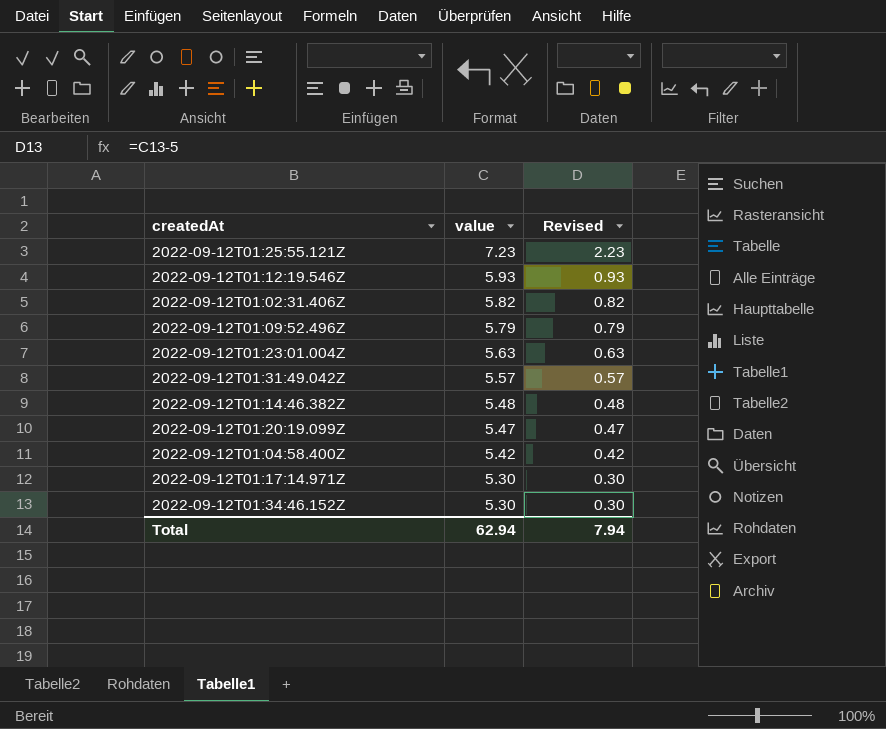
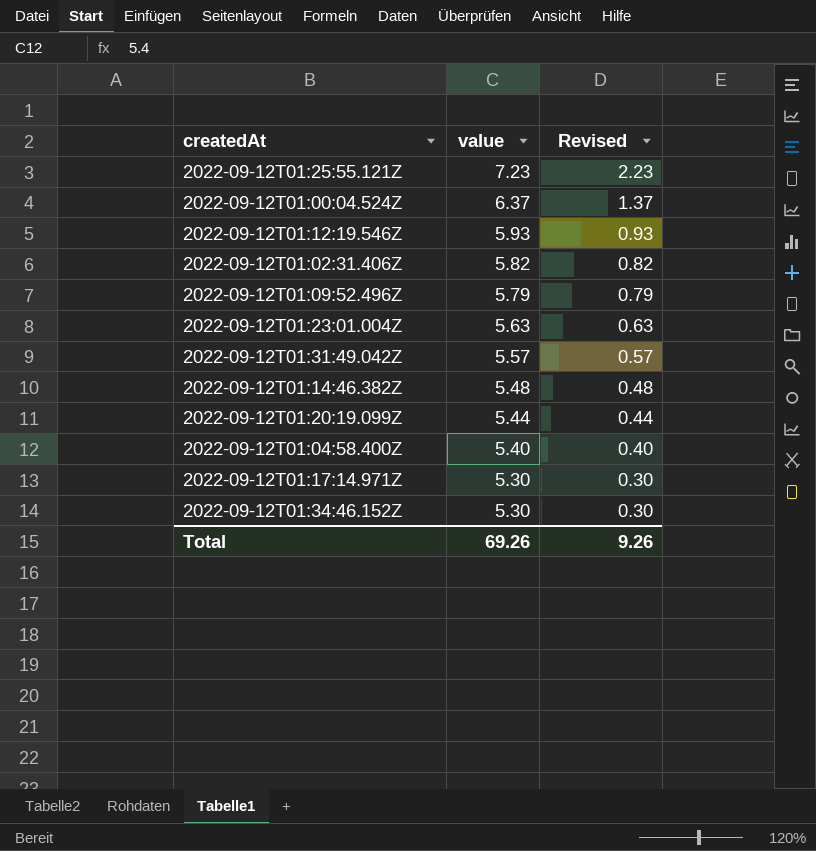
row 2022-09-12T01:00:04.524Z: none -> 6.37 | 1.37
2022-09-12T01:20:19.099Z | value: 5.47 -> 5.44
2022-09-12T01:20:19.099Z | Revised: 0.47 -> 0.44
2022-09-12T01:04:58.400Z | value: 5.42 -> 5.40
2022-09-12T01:04:58.400Z | Revised: 0.42 -> 0.40
Total | value: 62.94 -> 69.26
Total | Revised: 7.94 -> 9.26

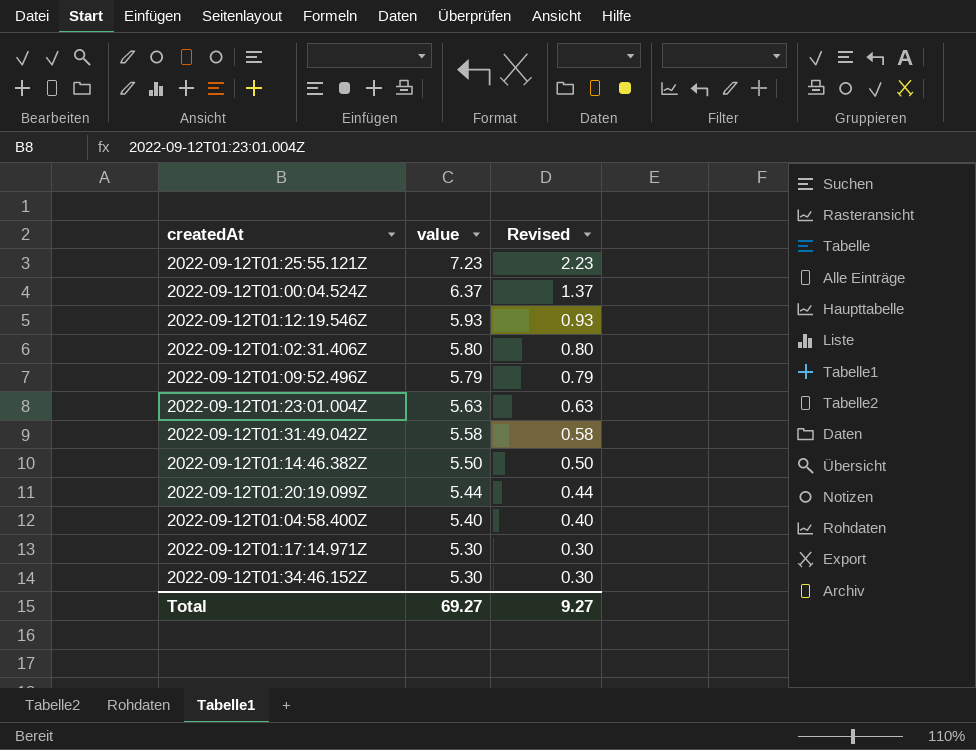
2022-09-12T01:02:31.406Z | value: 5.82 -> 5.80
2022-09-12T01:02:31.406Z | Revised: 0.82 -> 0.80
2022-09-12T01:31:49.042Z | value: 5.57 -> 5.58
2022-09-12T01:31:49.042Z | Revised: 0.57 -> 0.58
2022-09-12T01:14:46.382Z | value: 5.48 -> 5.50
2022-09-12T01:14:46.382Z | Revised: 0.48 -> 0.50
Total | value: 69.26 -> 69.27
Total | Revised: 9.26 -> 9.27

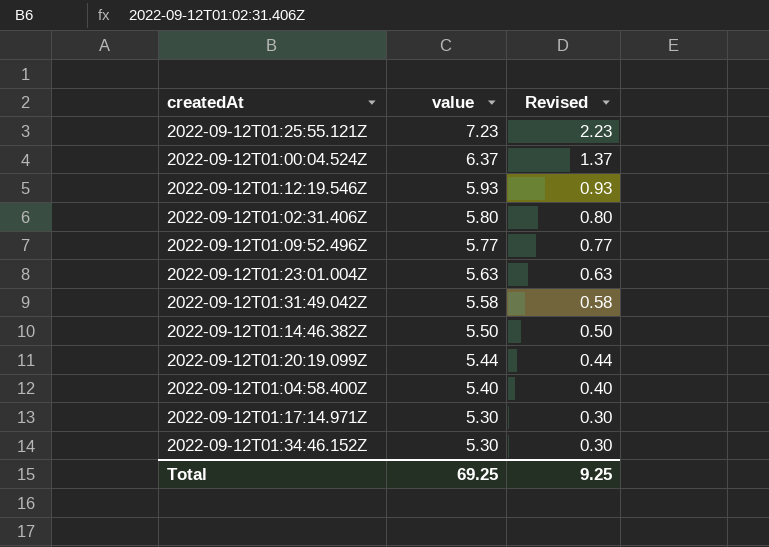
2022-09-12T01:09:52.496Z | value: 5.79 -> 5.77
2022-09-12T01:09:52.496Z | Revised: 0.79 -> 0.77
Total | value: 69.27 -> 69.25
Total | Revised: 9.27 -> 9.25

